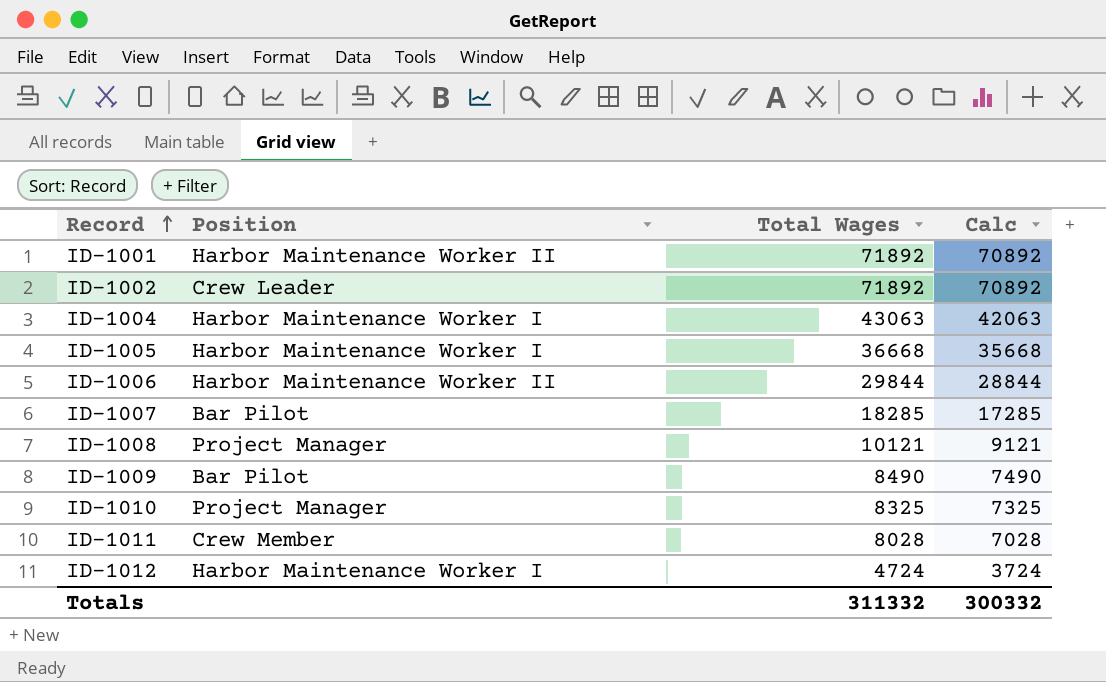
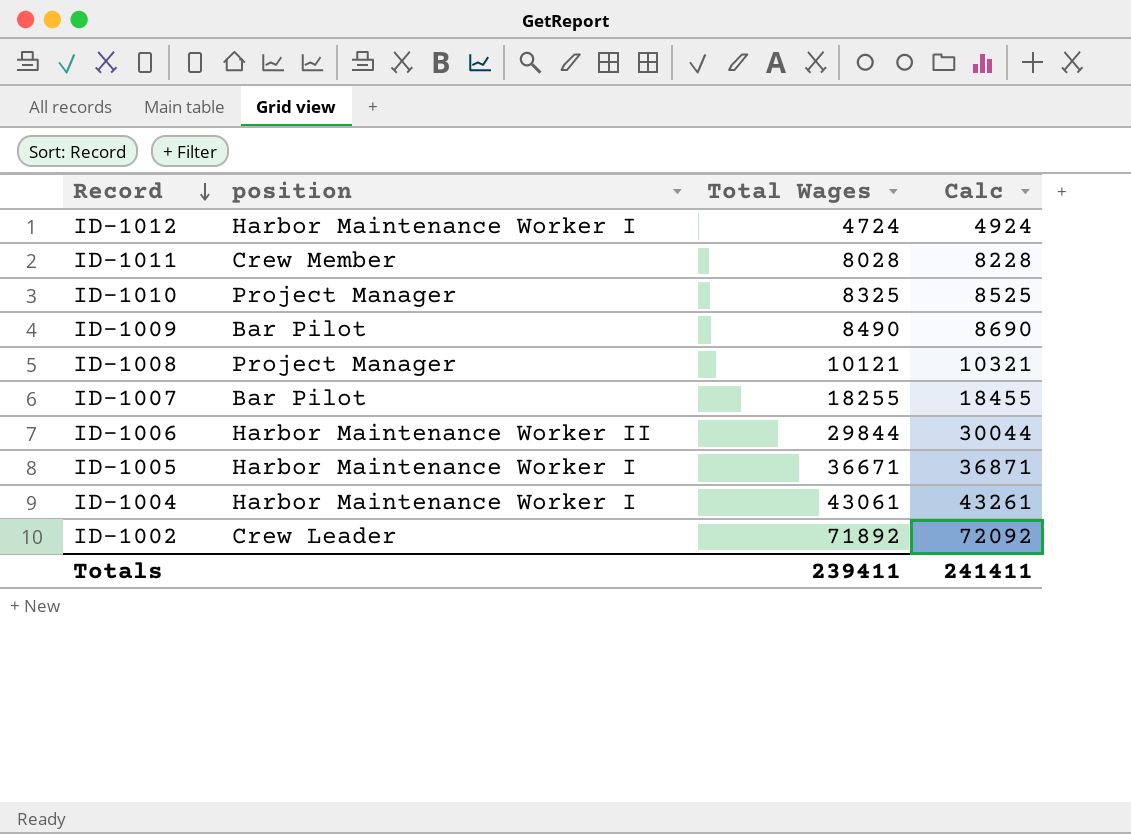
row order: Record ascending -> Record descending
column name: Position -> position
column Calc | formula: [Total Wages] - 1000 -> [Total Wages] + 200
row ID-1001: Harbor Maintenance Worker II | 71892 | 70892 -> none
ID-1007 | Total Wages: 18285 -> 18255
ID-1005 | Total Wages: 36668 -> 36671
ID-1004 | Total Wages: 43063 -> 43061
Totals | Total Wages: 311332 -> 239411
Totals | Calc: 300332 -> 241411

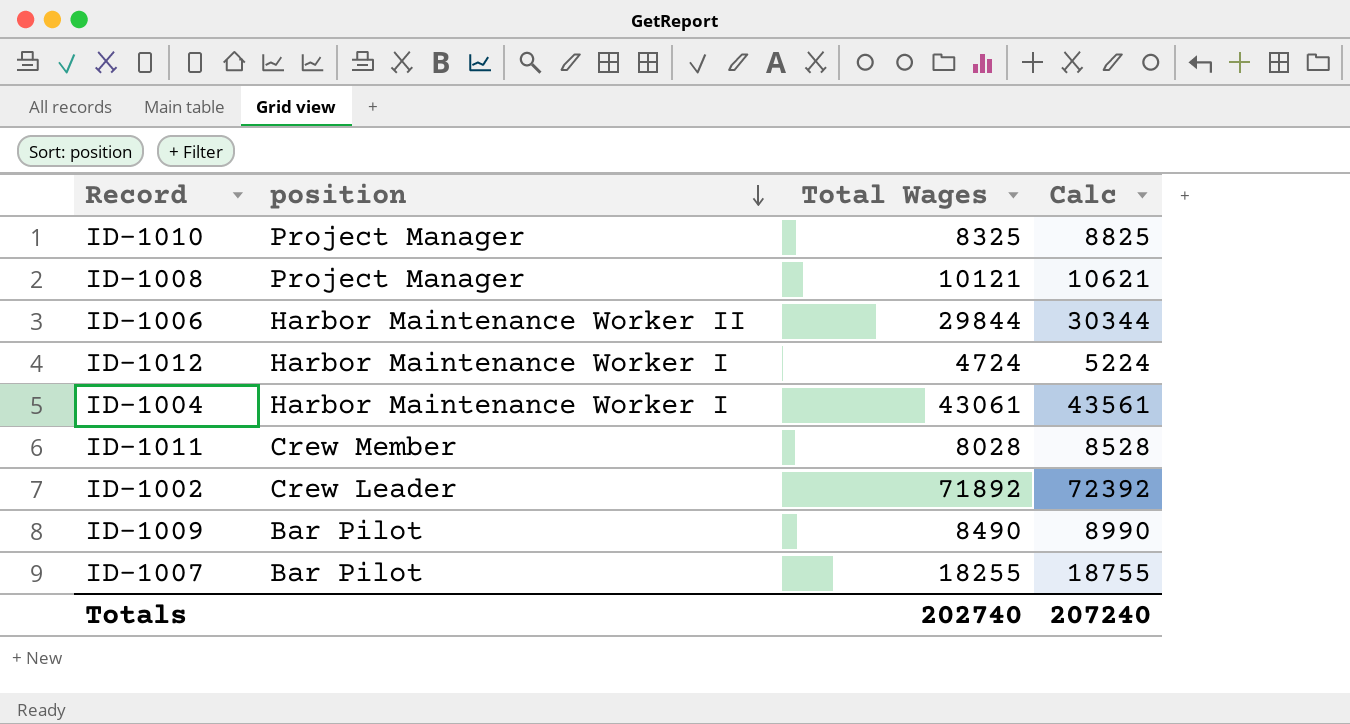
row order: Record descending -> position descending
column Calc | formula: [Total Wages] + 200 -> [Total Wages] + 500
row ID-1005: Harbor Maintenance Worker I | 36671 | 36871 -> none
Totals | Total Wages: 239411 -> 202740
Totals | Calc: 241411 -> 207240

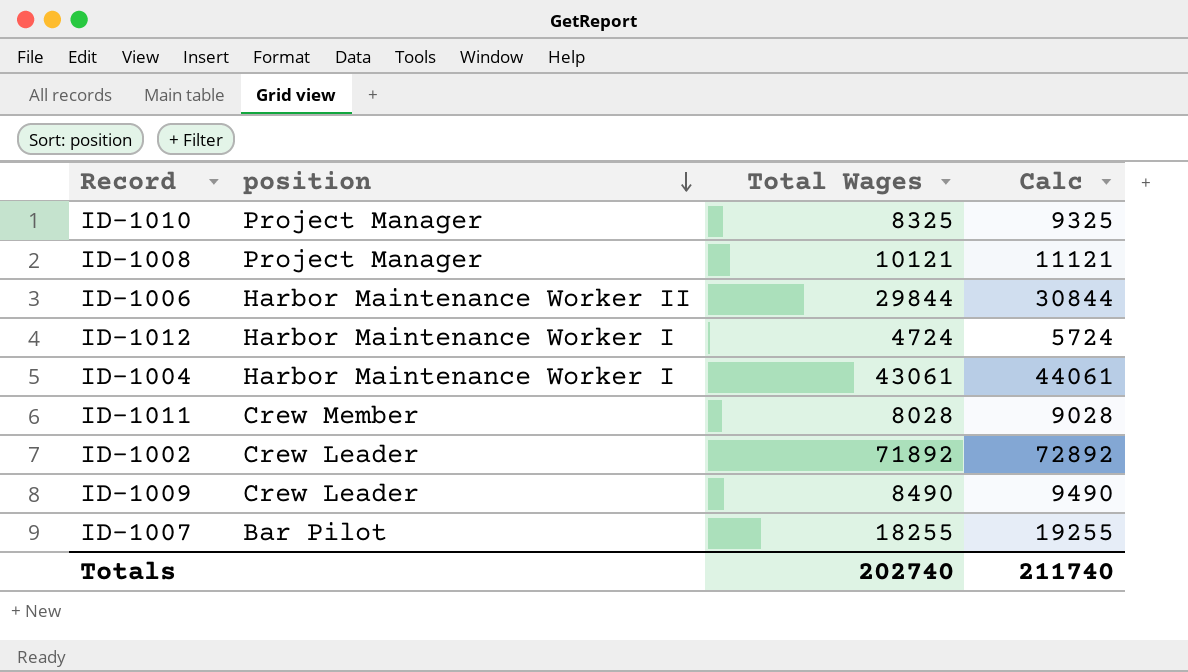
column Calc | formula: [Total Wages] + 500 -> [Total Wages] + 1000
ID-1009 | position: Bar Pilot -> Crew Leader
Totals | Calc: 207240 -> 211740

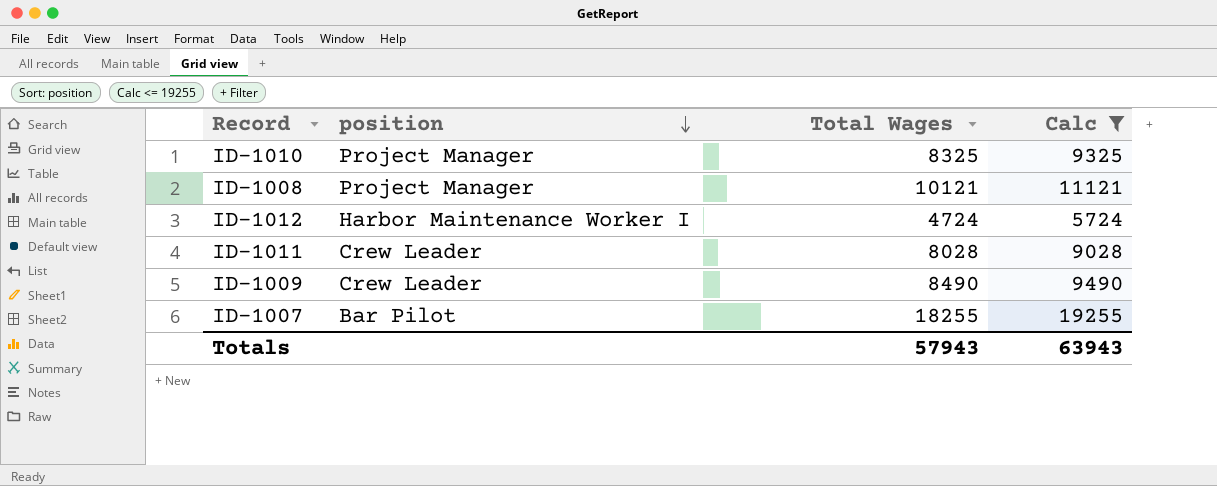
filter: none -> Calc <= 19255
ID-1011 | position: Crew Member -> Crew Leader
Totals | Total Wages: 202740 -> 57943
Totals | Calc: 211740 -> 63943

